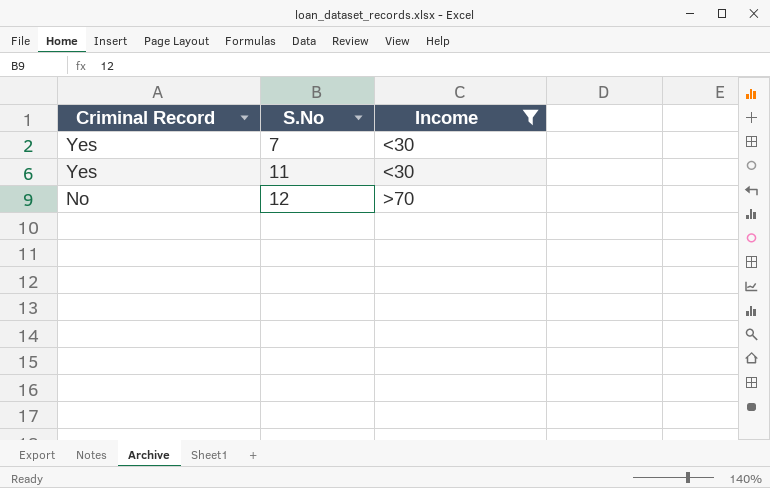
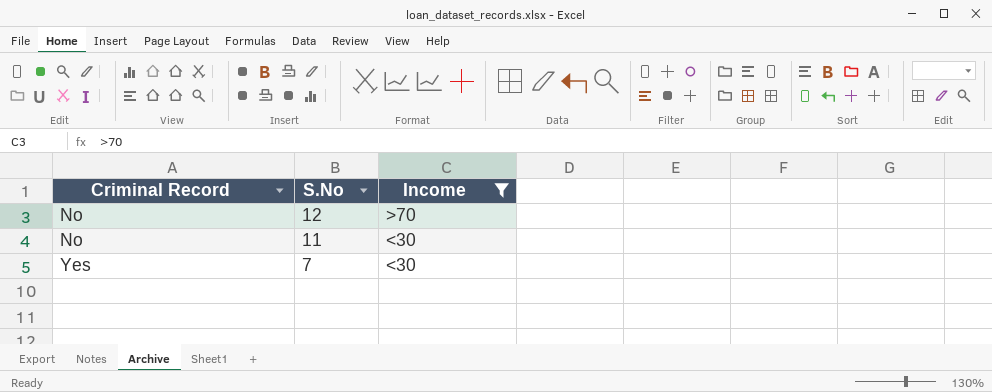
row order: Criminal Record descending -> Criminal Record ascending
11 | Criminal Record: Yes -> No

